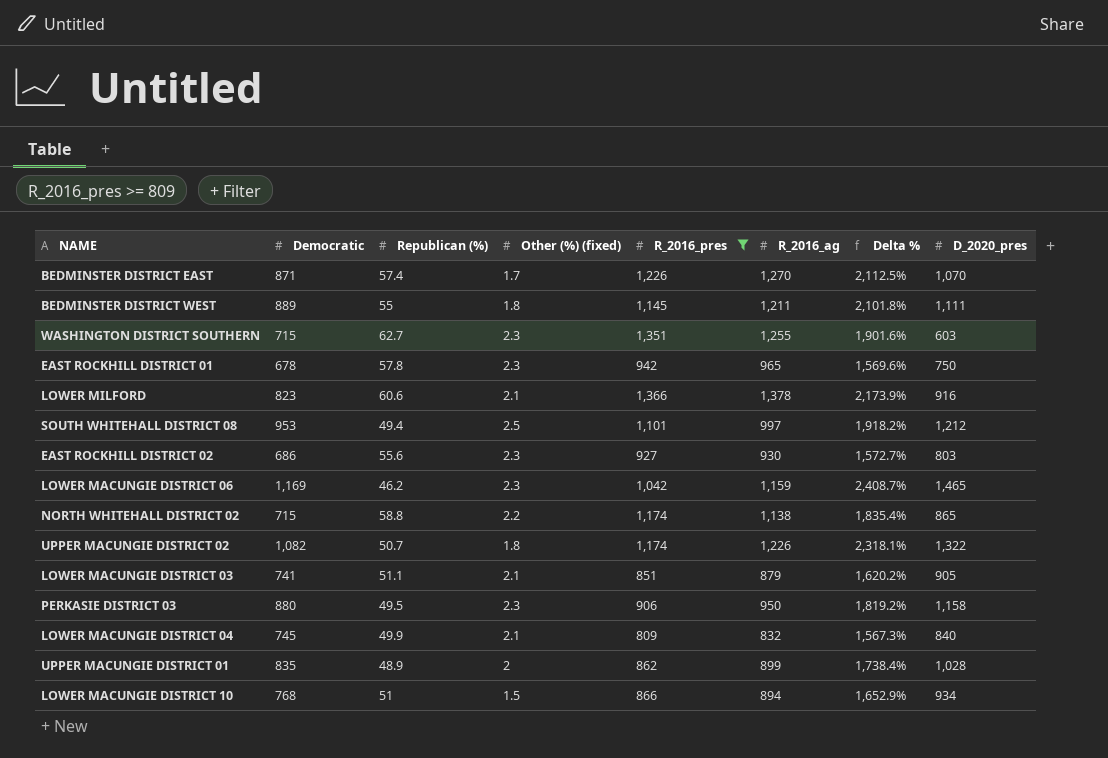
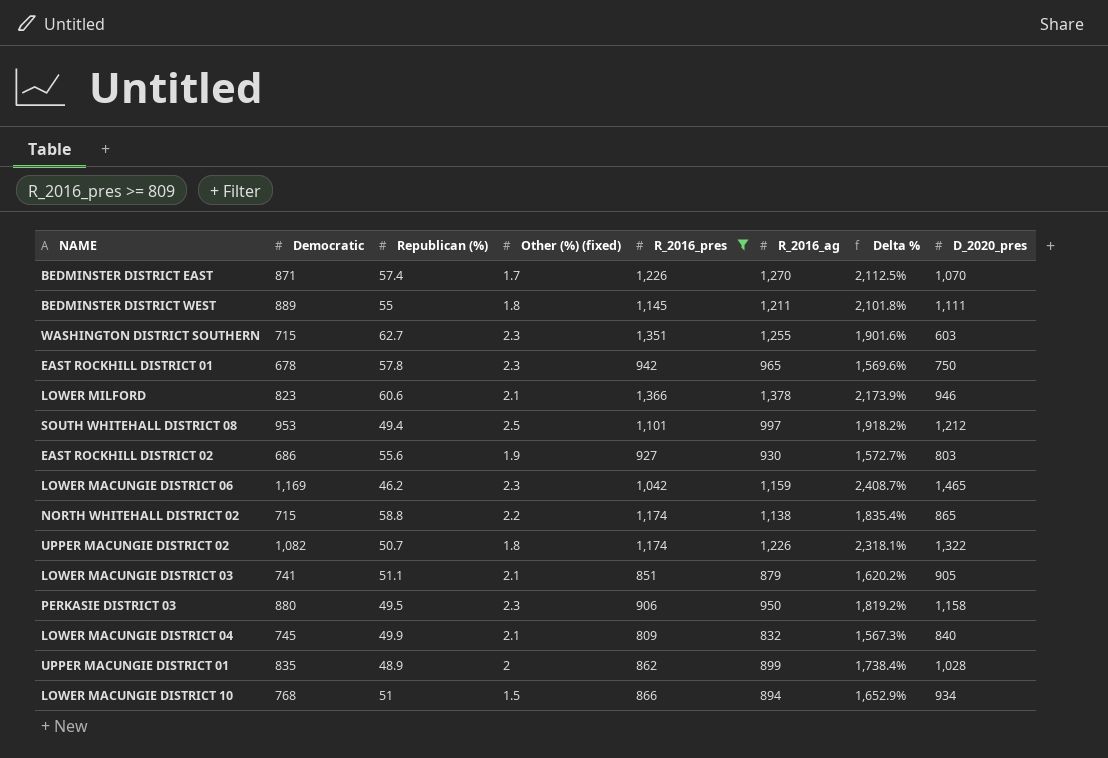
LOWER MILFORD | D_2020_pres: 916 -> 946
EAST ROCKHILL DISTRICT 02 | Other (%) (fixed): 2.3 -> 1.9

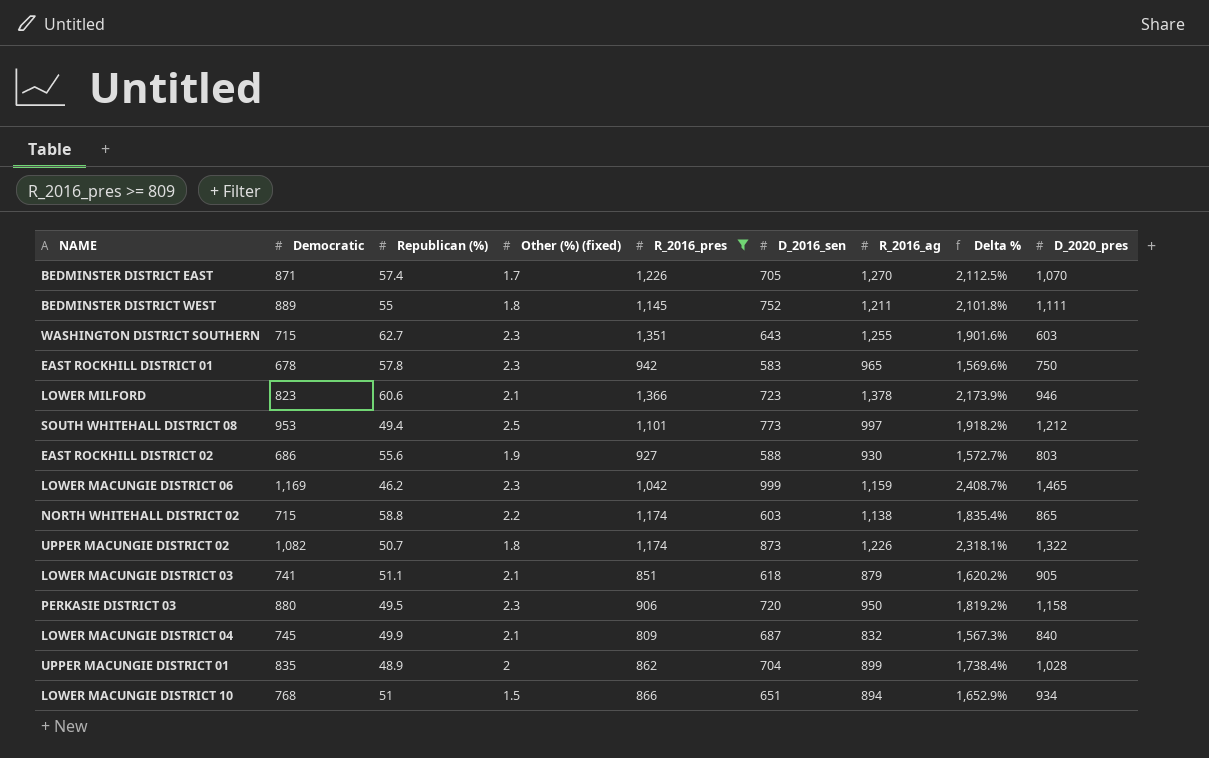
column D_2016_sen | position: none -> 6

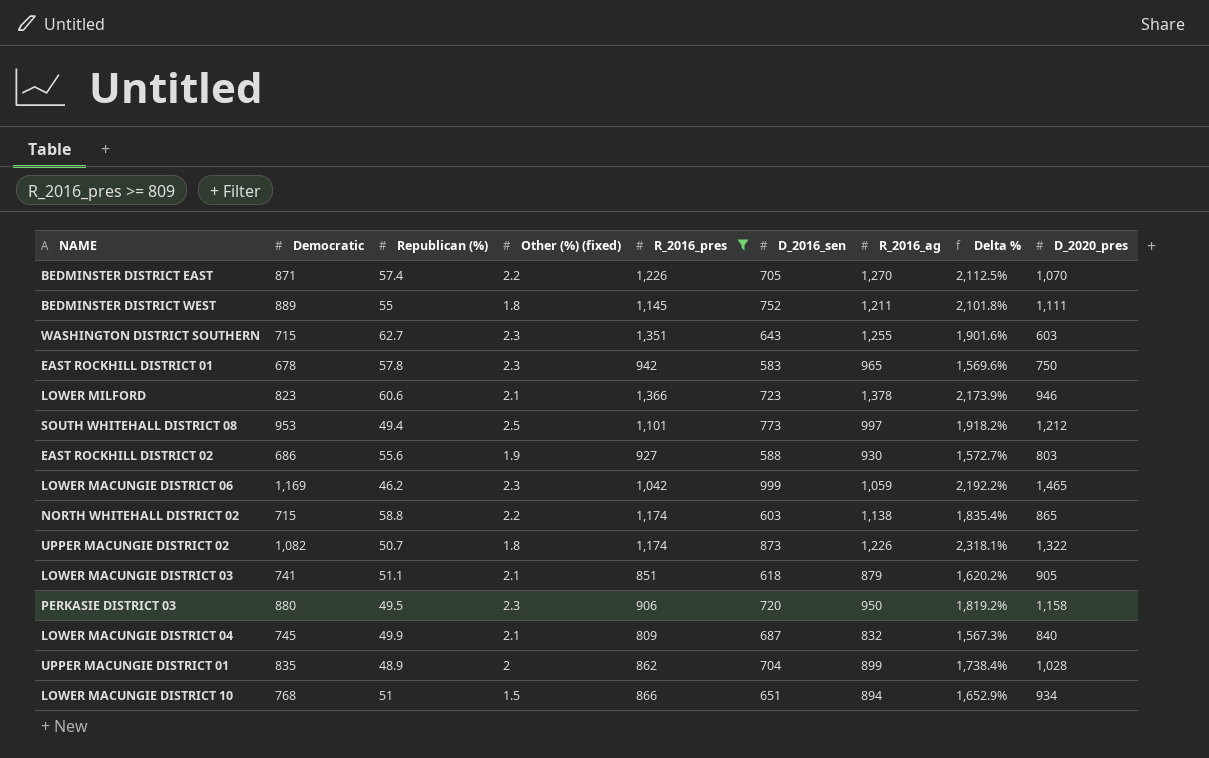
BEDMINSTER DISTRICT EAST | Other (%) (fixed): 1.7 -> 2.2
LOWER MACUNGIE DISTRICT 06 | R_2016_ag: 1,159 -> 1,059
LOWER MACUNGIE DISTRICT 06 | Delta %: 2,408.7% -> 2,192.2%

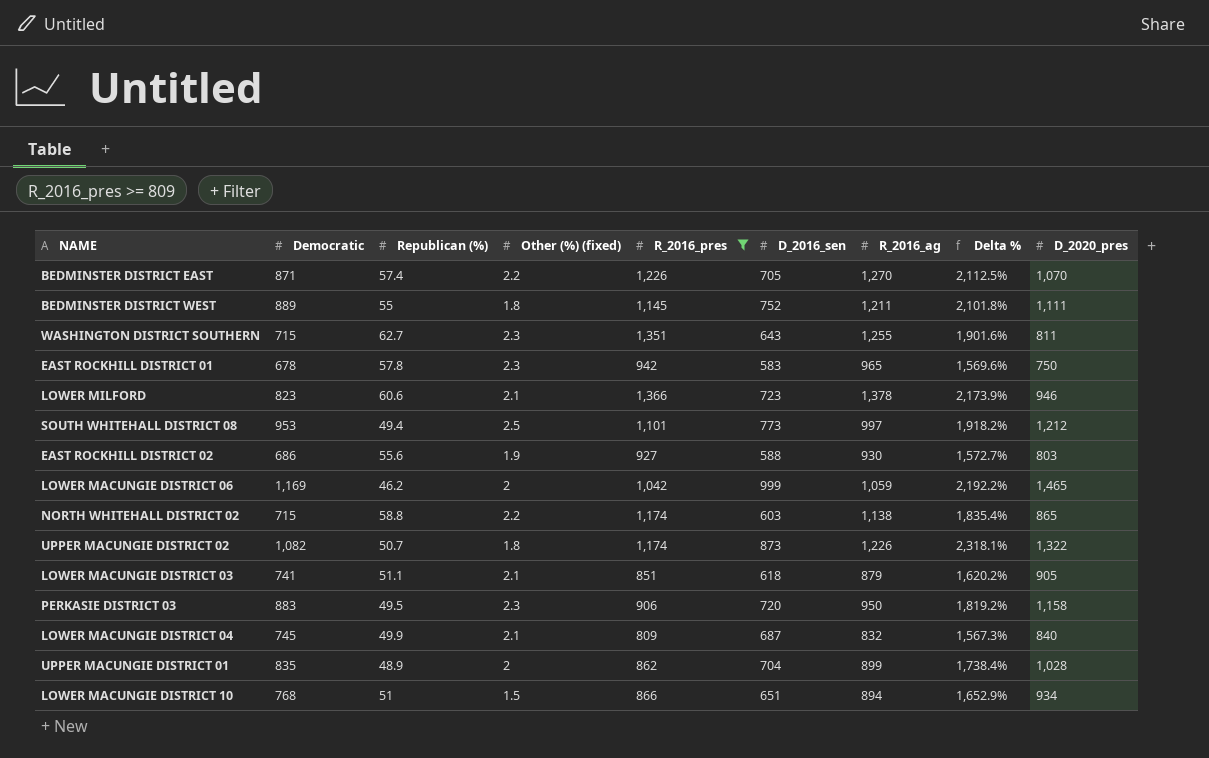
WASHINGTON DISTRICT SOUTHERN | D_2020_pres: 603 -> 811
LOWER MACUNGIE DISTRICT 06 | Other (%) (fixed): 2.3 -> 2
PERKASIE DISTRICT 03 | Democratic: 880 -> 883

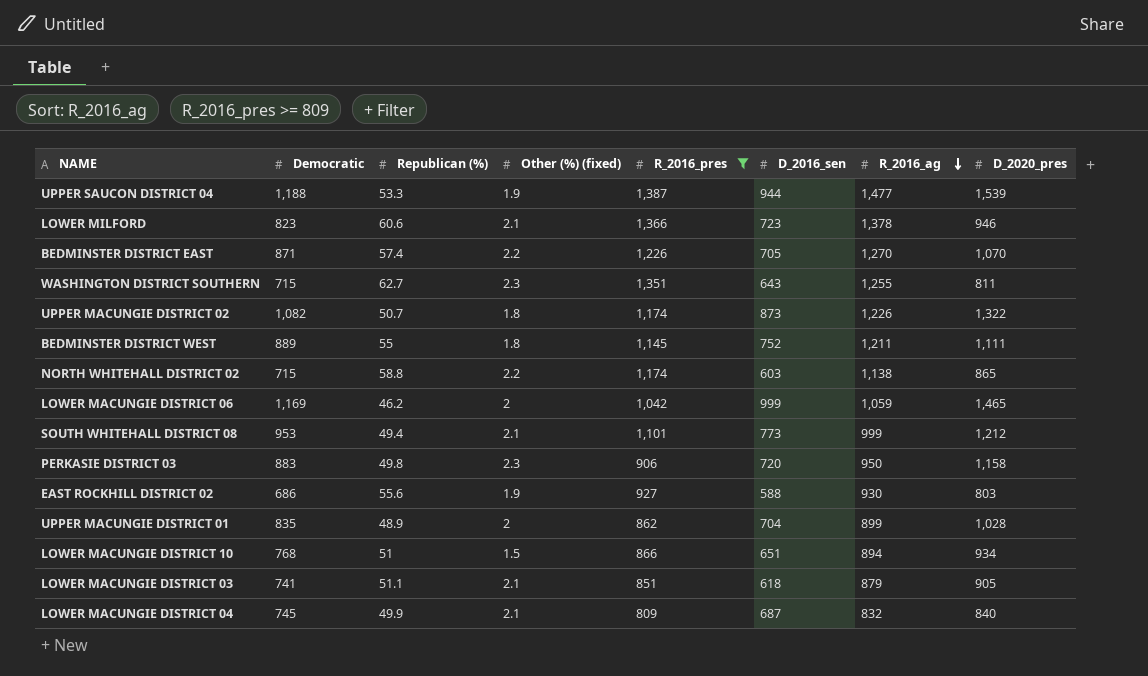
row order: none -> R_2016_ag descending
column Delta % | formula: ([R_2016_ag] - [Republican (%)]) / [Republican (%)] -> none
row EAST ROCKHILL DISTRICT 01: 678 | 57.8 | 2.3 | 942 | 583 | 965 | 1,569.6% | 750 -> none
row UPPER SAUCON DISTRICT 04: none -> 1,188 | 53.3 | 1.9 | 1,387 | 944 | 1,477 | 1,539
SOUTH WHITEHALL DISTRICT 08 | Other (%) (fixed): 2.5 -> 2.1
SOUTH WHITEHALL DISTRICT 08 | R_2016_ag: 997 -> 999
PERKASIE DISTRICT 03 | Republican (%): 49.5 -> 49.8

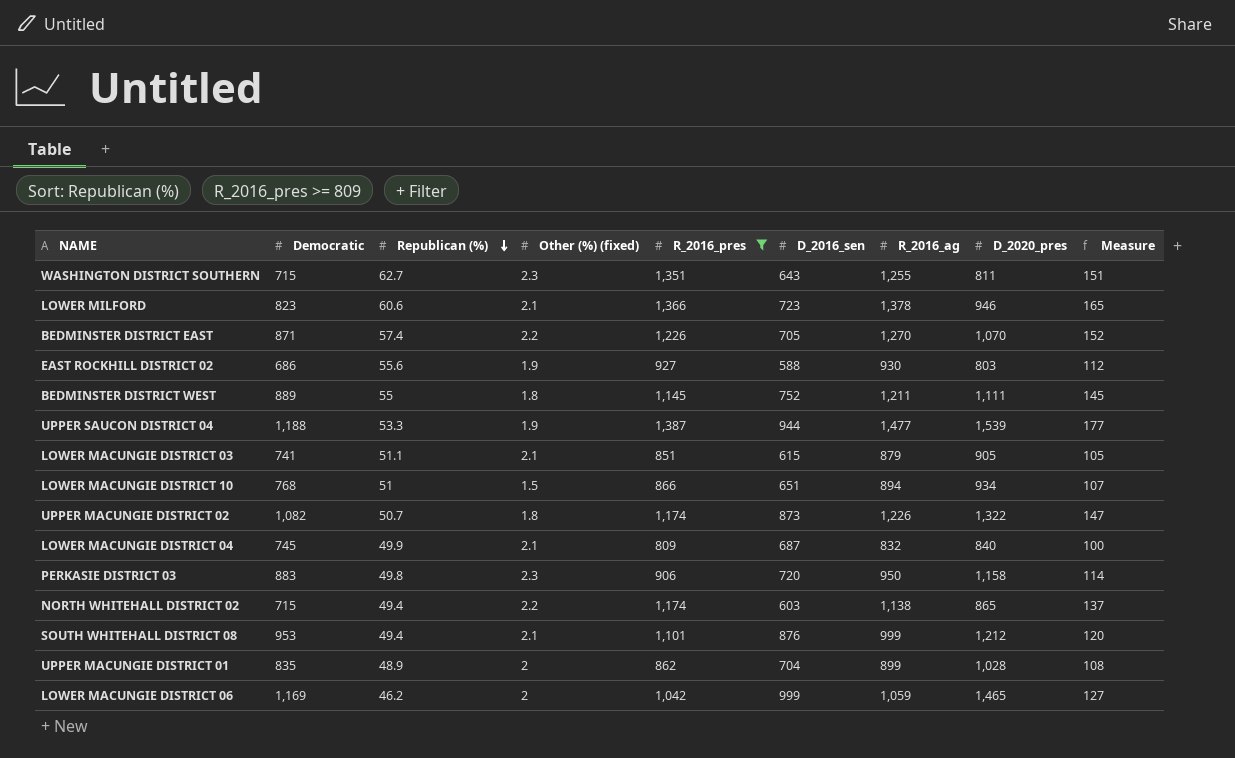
row order: R_2016_ag descending -> Republican (%) descending
column Measure | formula: none -> [R_2016_ag] * 0.12
LOWER MACUNGIE DISTRICT 03 | D_2016_sen: 618 -> 615
NORTH WHITEHALL DISTRICT 02 | Republican (%): 58.8 -> 49.4
SOUTH WHITEHALL DISTRICT 08 | D_2016_sen: 773 -> 876

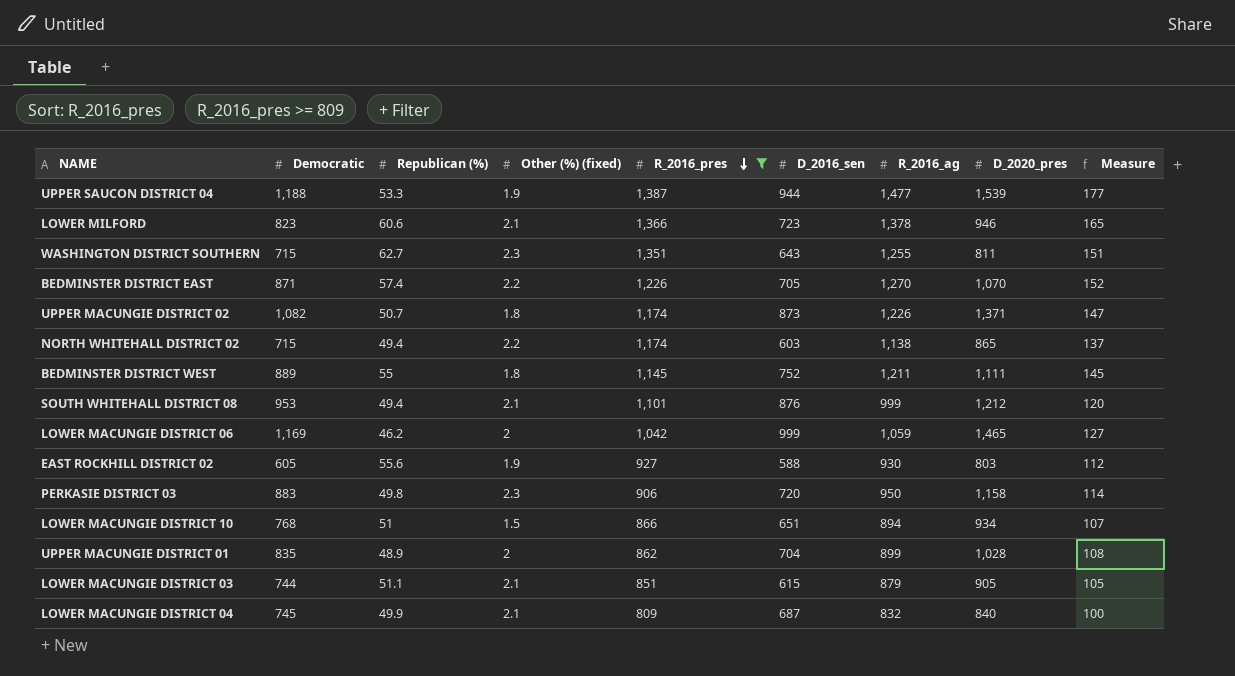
row order: Republican (%) descending -> R_2016_pres descending
UPPER MACUNGIE DISTRICT 02 | D_2020_pres: 1,322 -> 1,371
EAST ROCKHILL DISTRICT 02 | Democratic: 686 -> 605
LOWER MACUNGIE DISTRICT 03 | Democratic: 741 -> 744

